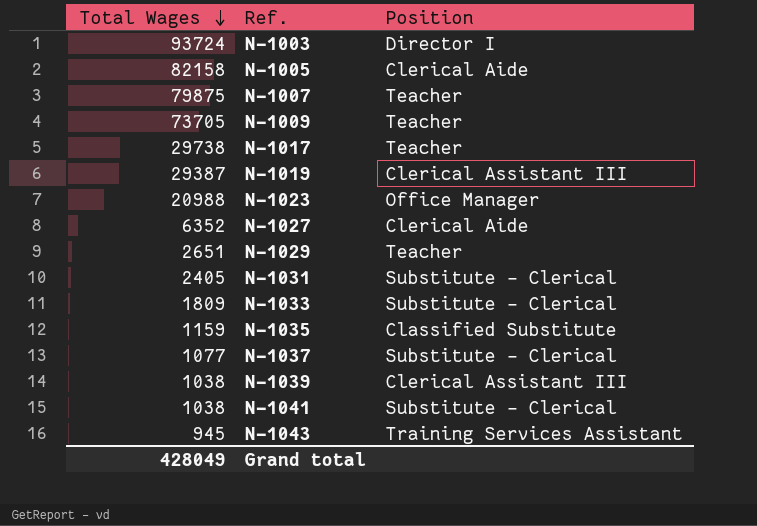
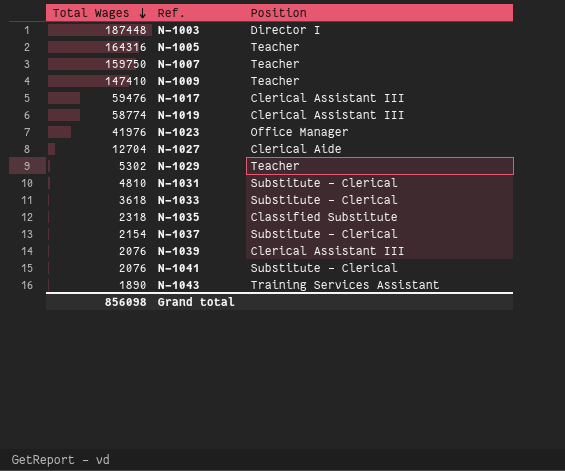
N-1003 | Total Wages: 93724 -> 187448
N-1005 | Total Wages: 82158 -> 164316
N-1005 | Position: Clerical Aide -> Teacher
N-1007 | Total Wages: 79875 -> 159750
N-1009 | Total Wages: 73705 -> 147410
N-1017 | Total Wages: 29738 -> 59476
N-1017 | Position: Teacher -> Clerical Assistant III
N-1019 | Total Wages: 29387 -> 58774
N-1023 | Total Wages: 20988 -> 41976
N-1027 | Total Wages: 6352 -> 12704
N-1029 | Total Wages: 2651 -> 5302
N-1031 | Total Wages: 2405 -> 4810
N-1033 | Total Wages: 1809 -> 3618
N-1035 | Total Wages: 1159 -> 2318
N-1037 | Total Wages: 1077 -> 2154
N-1039 | Total Wages: 1038 -> 2076
N-1041 | Total Wages: 1038 -> 2076
N-1043 | Total Wages: 945 -> 1890
Grand total | Total Wages: 428049 -> 856098

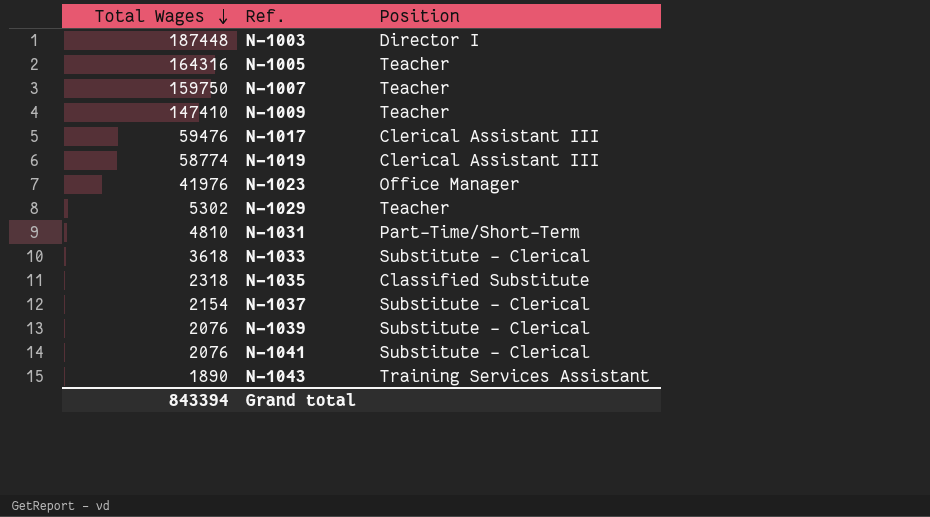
row N-1027: 12704 | Clerical Aide -> none
N-1031 | Position: Substitute - Clerical -> Part-Time/Short-Term
N-1039 | Position: Clerical Assistant III -> Substitute - Clerical
Grand total | Total Wages: 856098 -> 843394

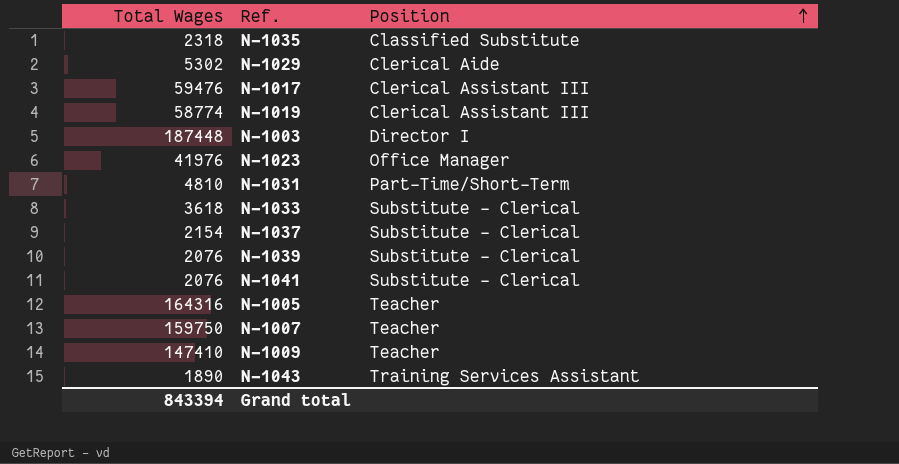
row order: Total Wages descending -> Position ascending
N-1029 | Position: Teacher -> Clerical Aide

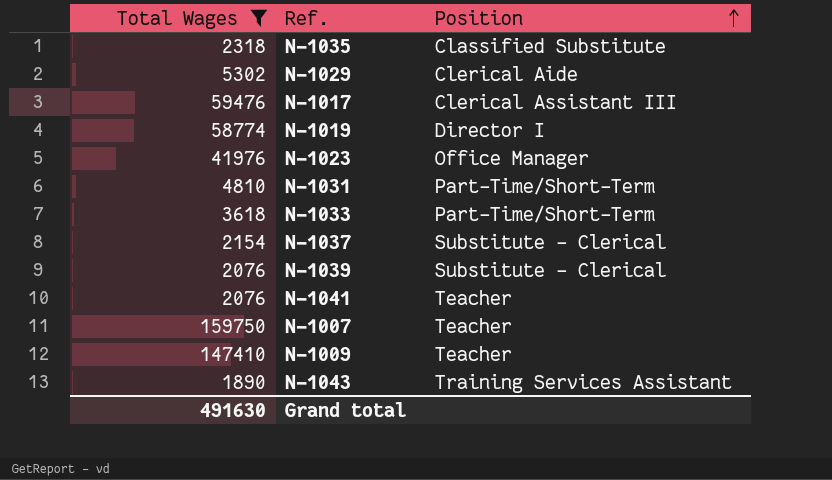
filter: none -> Total Wages <= 159750
N-1019 | Position: Clerical Assistant III -> Director I
N-1033 | Position: Substitute - Clerical -> Part-Time/Short-Term
N-1041 | Position: Substitute - Clerical -> Teacher
Grand total | Total Wages: 843394 -> 491630

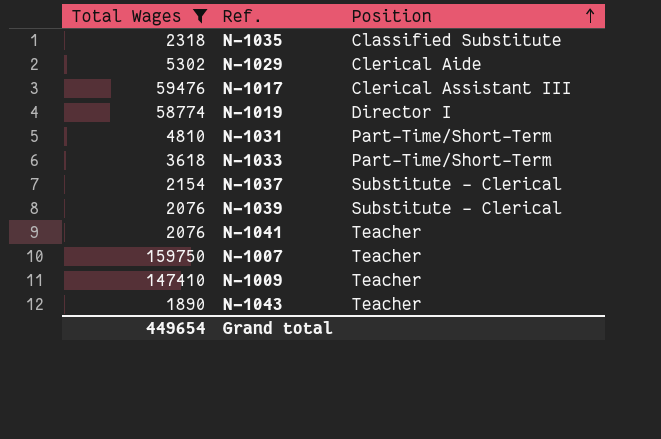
row N-1023: 41976 | Office Manager -> none
N-1043 | Position: Training Services Assistant -> Teacher
Grand total | Total Wages: 491630 -> 449654

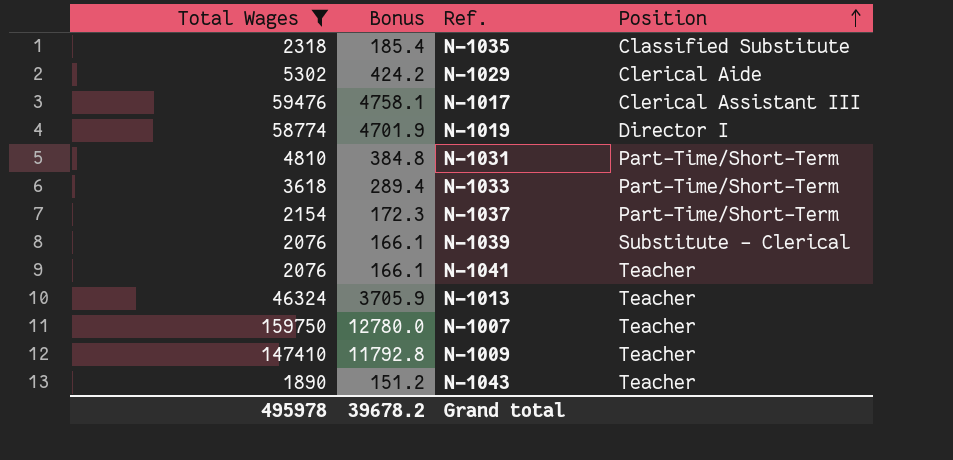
column Bonus | formula: none -> [Total Wages] * 0.08
N-1037 | Position: Substitute - Clerical -> Part-Time/Short-Term
row N-1013: none -> 46324 | 3705.9 | Teacher
Grand total | Total Wages: 449654 -> 495978

